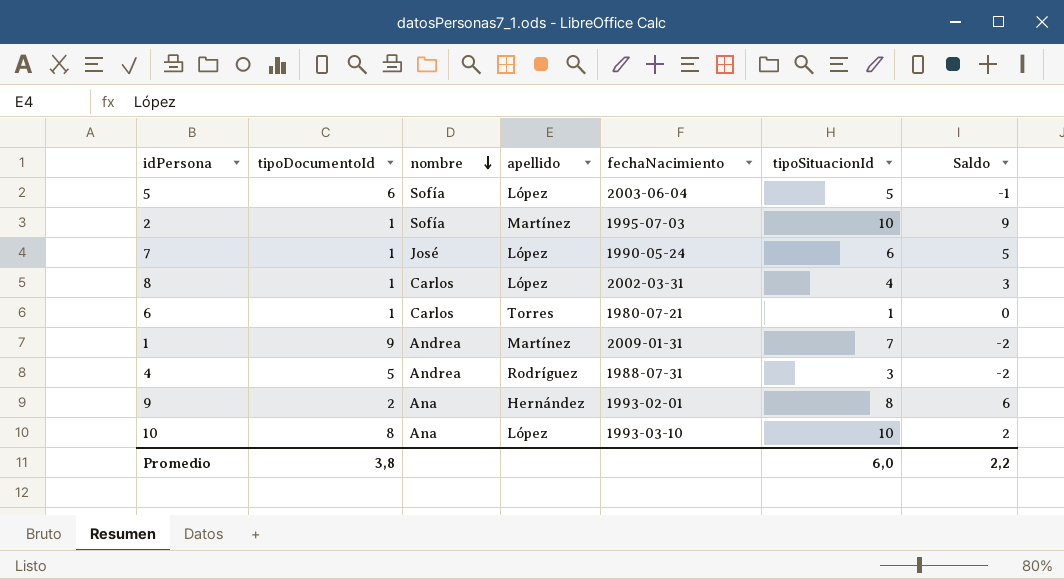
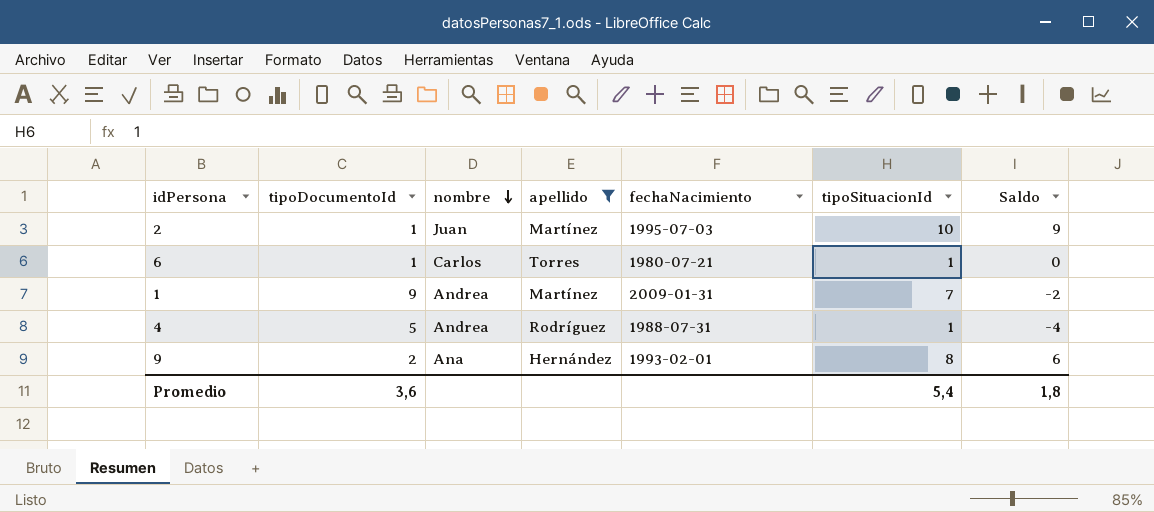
filter: none -> apellido != López
2 | nombre: Sofía -> Juan
4 | tipoSituacionId: 3 -> 1
4 | Saldo: -2 -> -4
Promedio | tipoDocumentoId: 3,8 -> 3,6
Promedio | tipoSituacionId: 6,0 -> 5,4
Promedio | Saldo: 2,2 -> 1,8

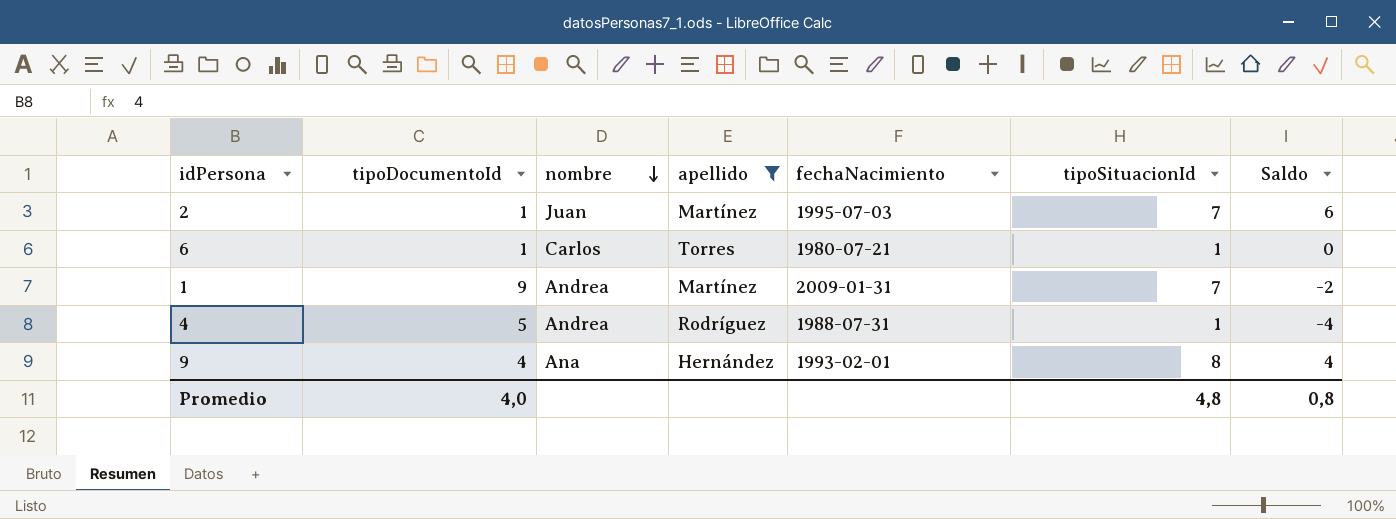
2 | tipoSituacionId: 10 -> 7
2 | Saldo: 9 -> 6
9 | tipoDocumentoId: 2 -> 4
9 | Saldo: 6 -> 4
Promedio | tipoDocumentoId: 3,6 -> 4,0
Promedio | tipoSituacionId: 5,4 -> 4,8
Promedio | Saldo: 1,8 -> 0,8

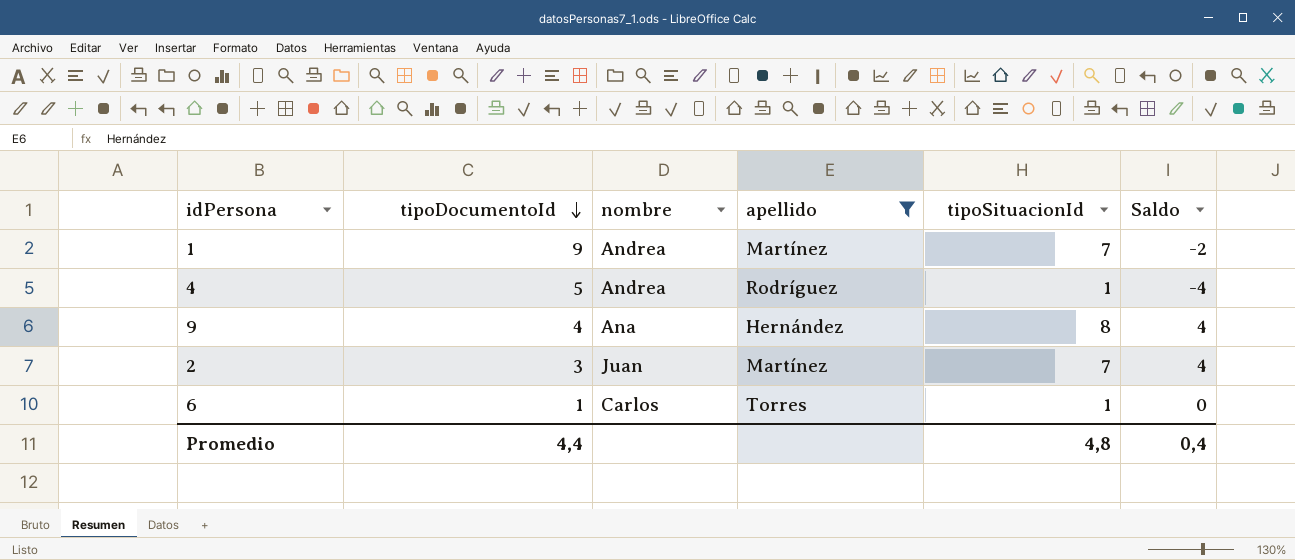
row order: nombre descending -> tipoDocumentoId descending
column fechaNacimiento | position: 5 -> none
2 | tipoDocumentoId: 1 -> 3
2 | Saldo: 6 -> 4
Promedio | tipoDocumentoId: 4,0 -> 4,4
Promedio | Saldo: 0,8 -> 0,4

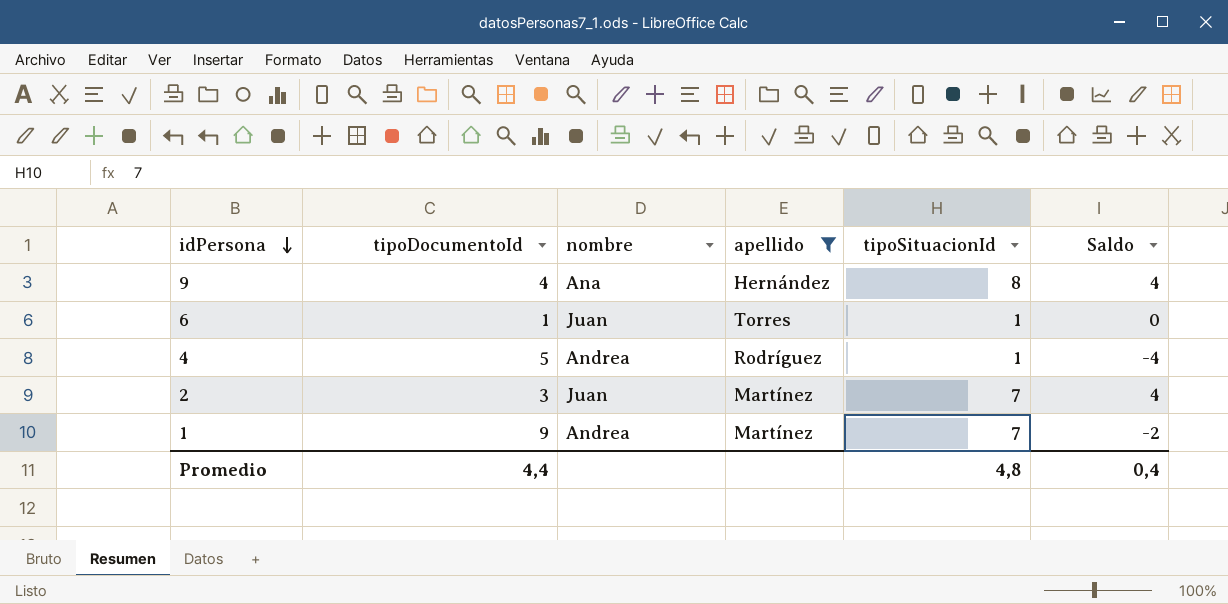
row order: tipoDocumentoId descending -> idPersona descending
6 | nombre: Carlos -> Juan

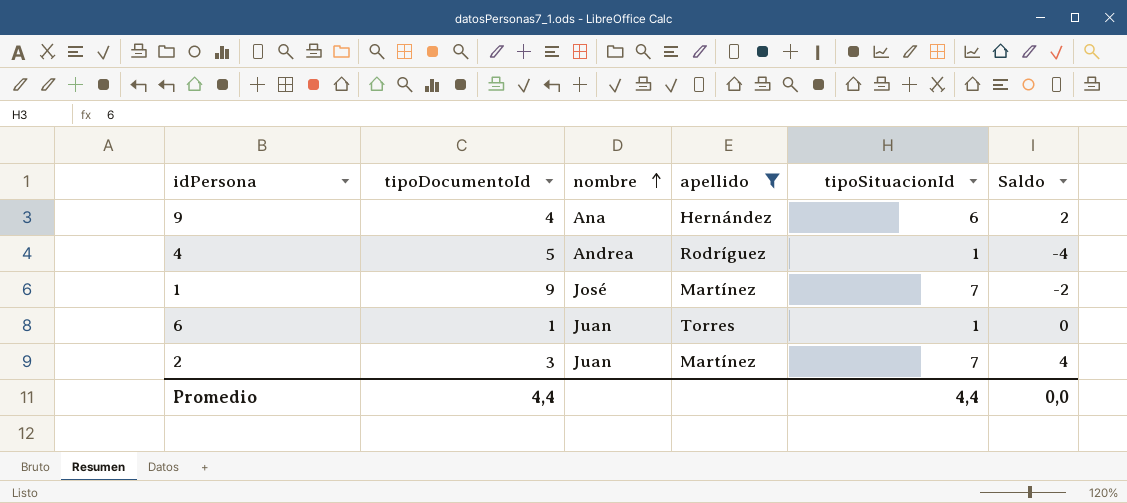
row order: idPersona descending -> nombre ascending
9 | tipoSituacionId: 8 -> 6
9 | Saldo: 4 -> 2
1 | nombre: Andrea -> José
Promedio | tipoSituacionId: 4,8 -> 4,4
Promedio | Saldo: 0,4 -> 0,0

